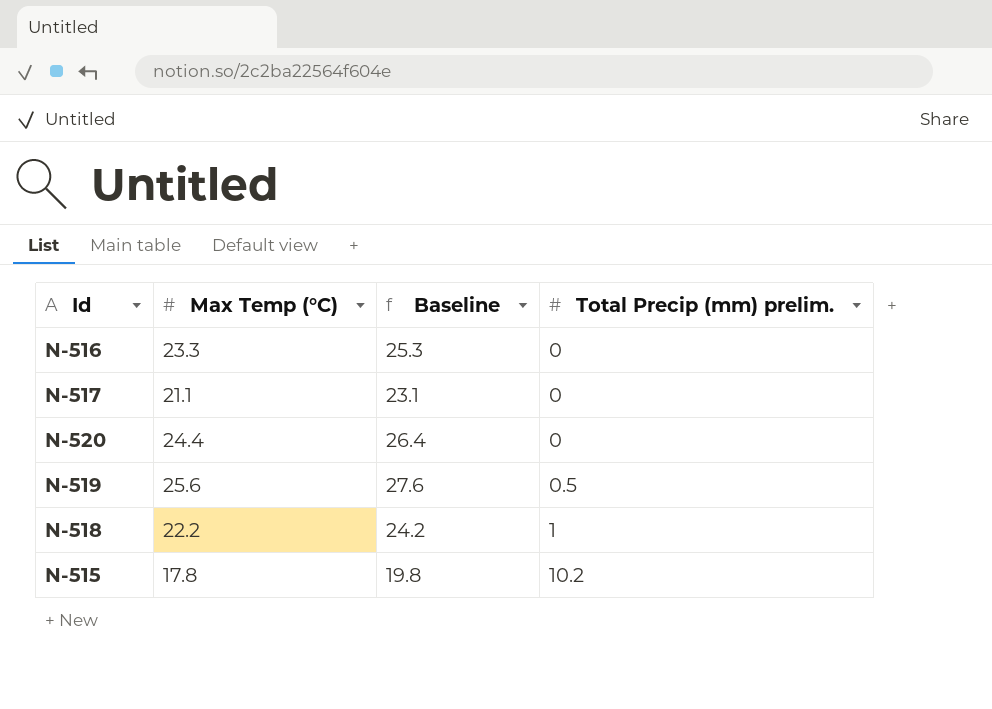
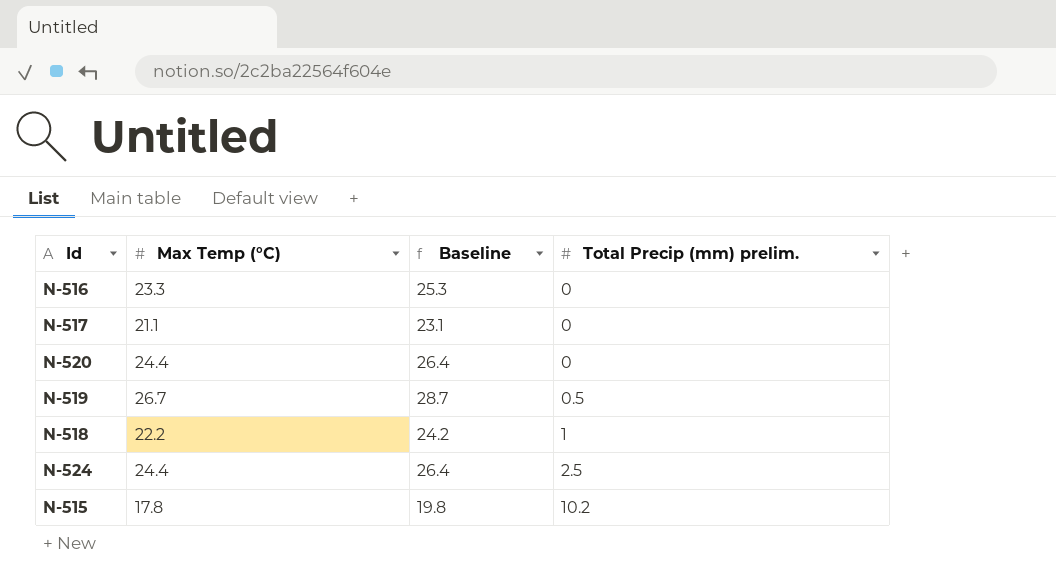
N-519 | Max Temp (°C): 25.6 -> 26.7
N-519 | Baseline: 27.6 -> 28.7
row N-524: none -> 24.4 | 26.4 | 2.5

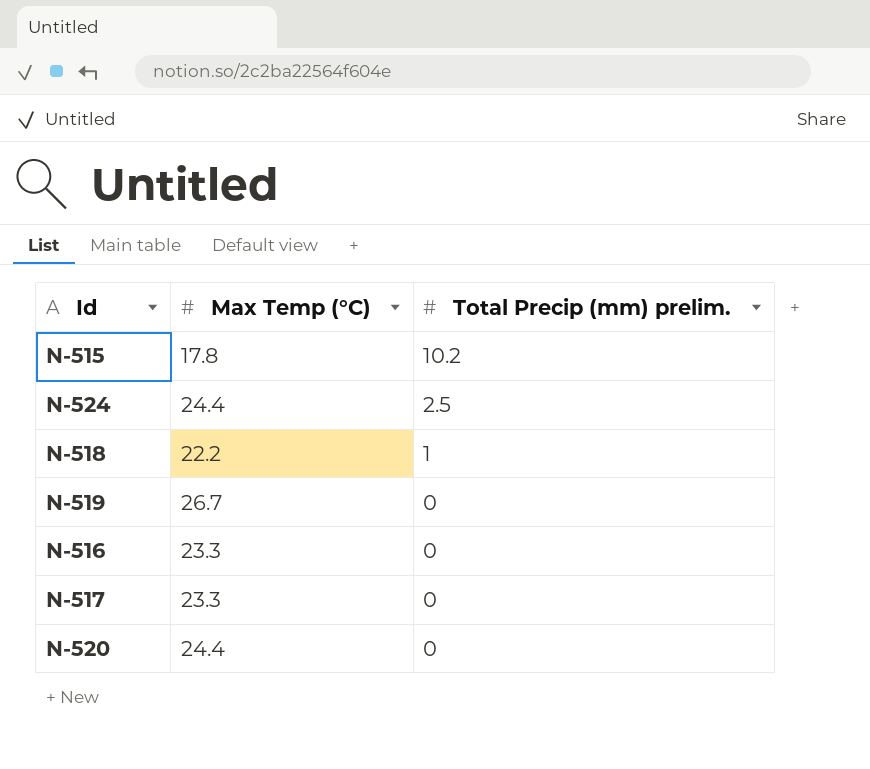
row order: Total Precip (mm) prelim. ascending -> Total Precip (mm) prelim. descending
column Baseline | formula: [Max Temp (°C)] + 2 -> none
N-519 | Total Precip (mm) prelim.: 0.5 -> 0
N-517 | Max Temp (°C): 21.1 -> 23.3

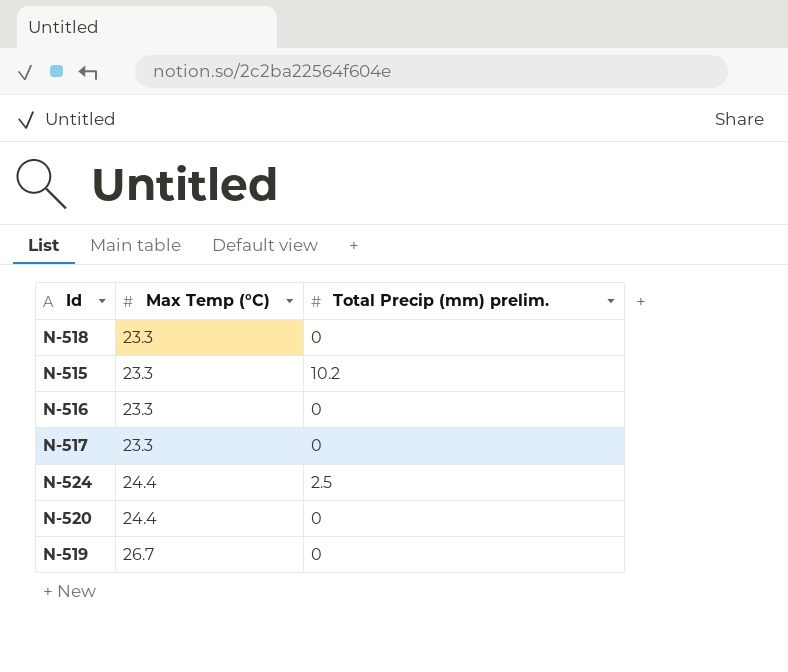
row order: Total Precip (mm) prelim. descending -> Max Temp (°C) ascending
N-518 | Max Temp (°C): 22.2 -> 23.3
N-518 | Total Precip (mm) prelim.: 1 -> 0
N-515 | Max Temp (°C): 17.8 -> 23.3

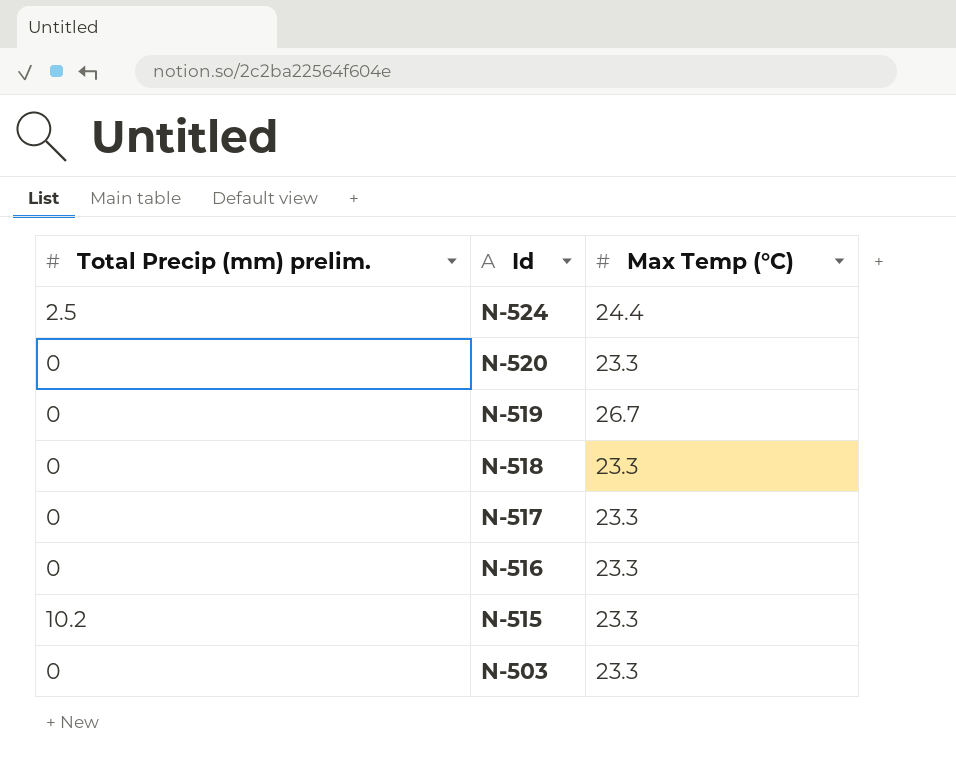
row order: Max Temp (°C) ascending -> Id descending
column Total Precip (mm) prelim. | position: 3 -> 1
N-520 | Max Temp (°C): 24.4 -> 23.3
row N-503: none -> 0 | 23.3

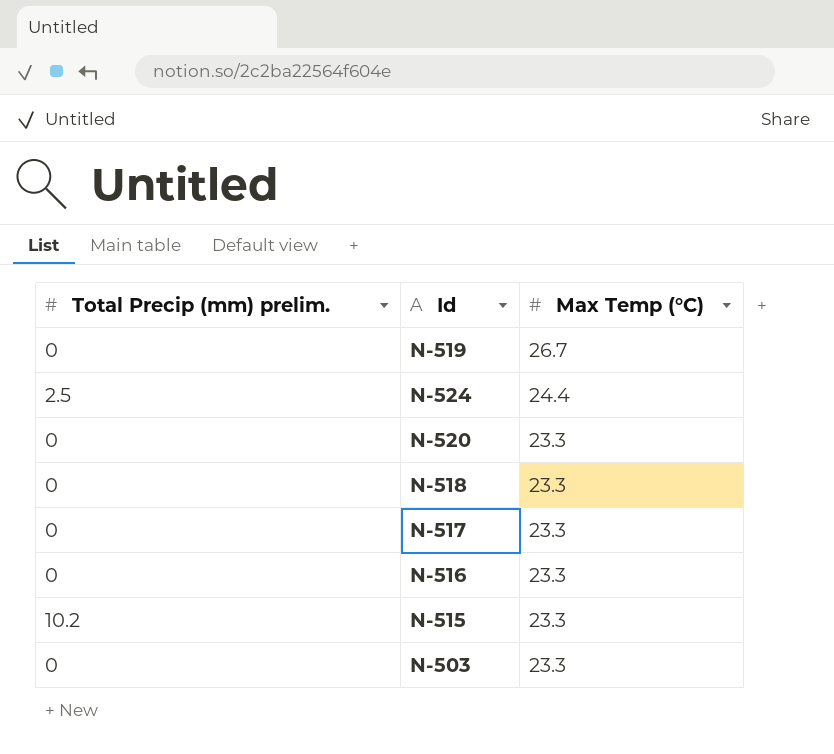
row order: Id descending -> Max Temp (°C) descending

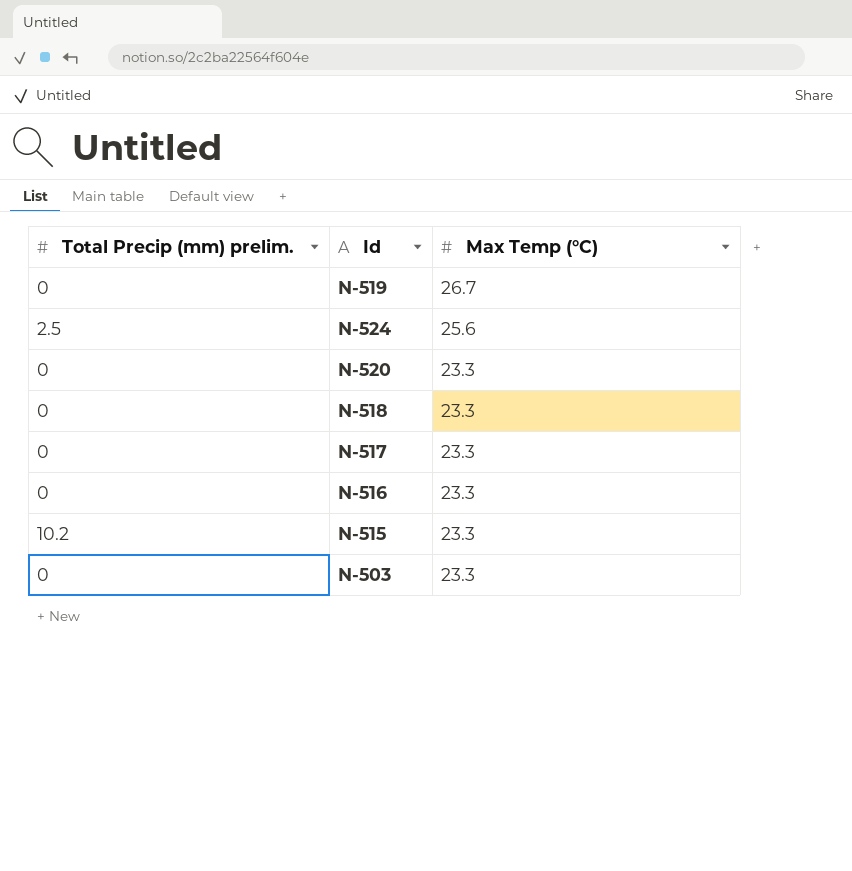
N-524 | Max Temp (°C): 24.4 -> 25.6

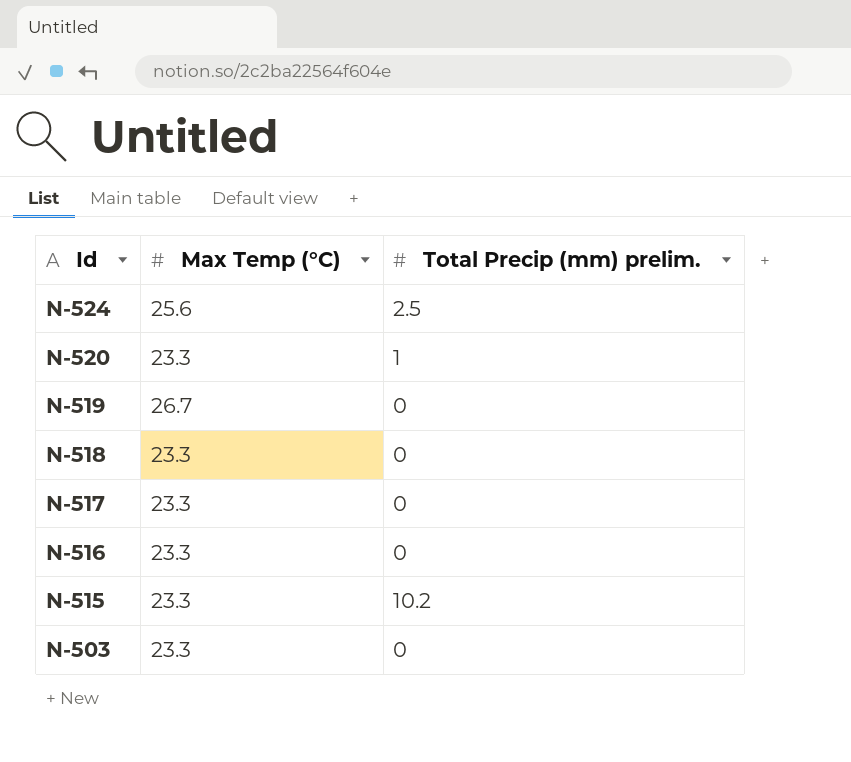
row order: Max Temp (°C) descending -> Id descending
column Total Precip (mm) prelim. | position: 1 -> 3
N-520 | Total Precip (mm) prelim.: 0 -> 1

